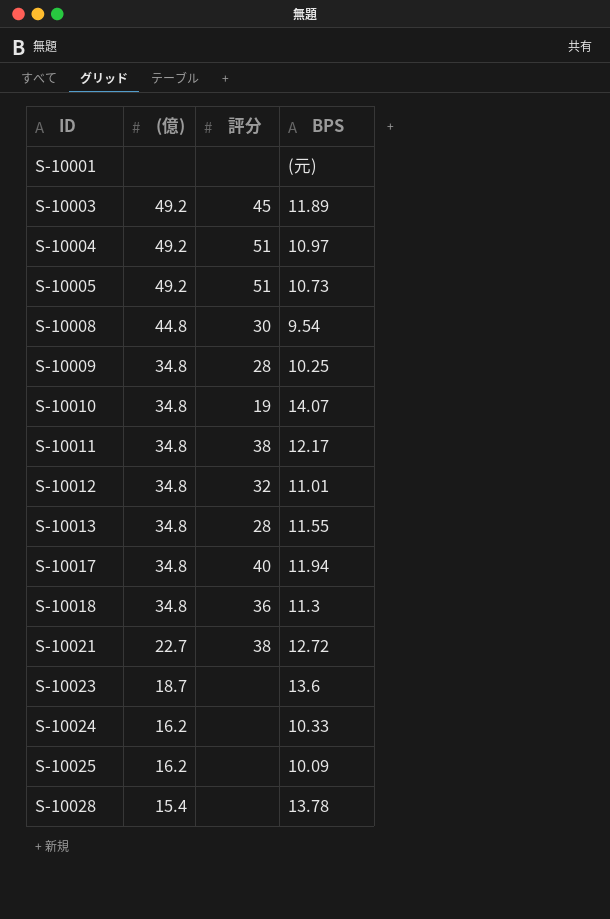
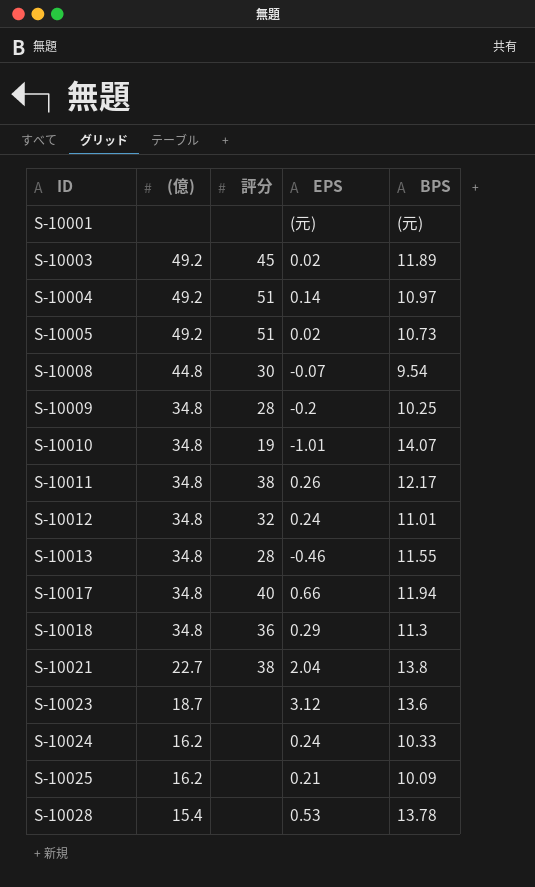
column EPS | position: none -> 4
S-10021 | BPS: 12.72 -> 13.8

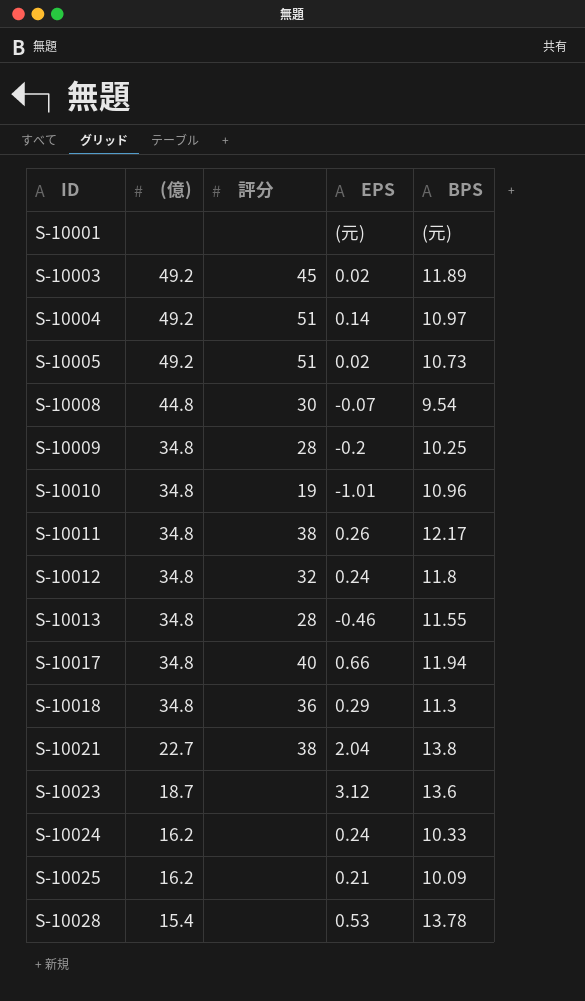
S-10010 | BPS: 14.07 -> 10.96
S-10012 | BPS: 11.01 -> 11.8

